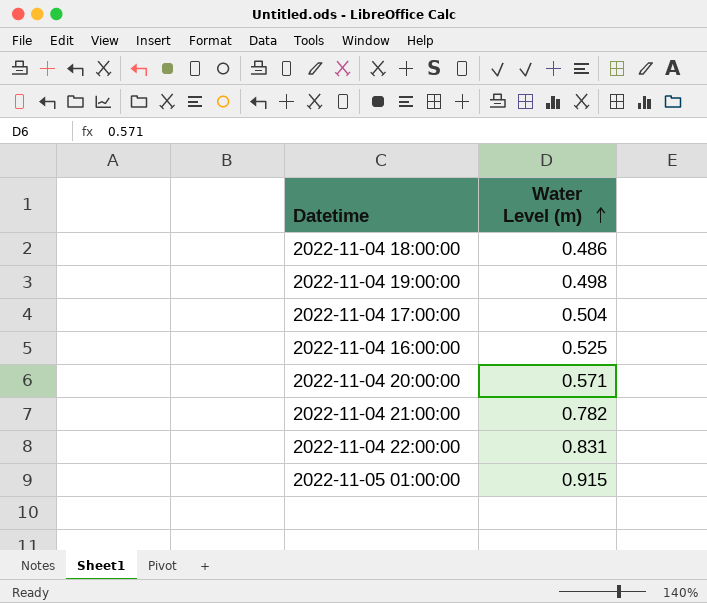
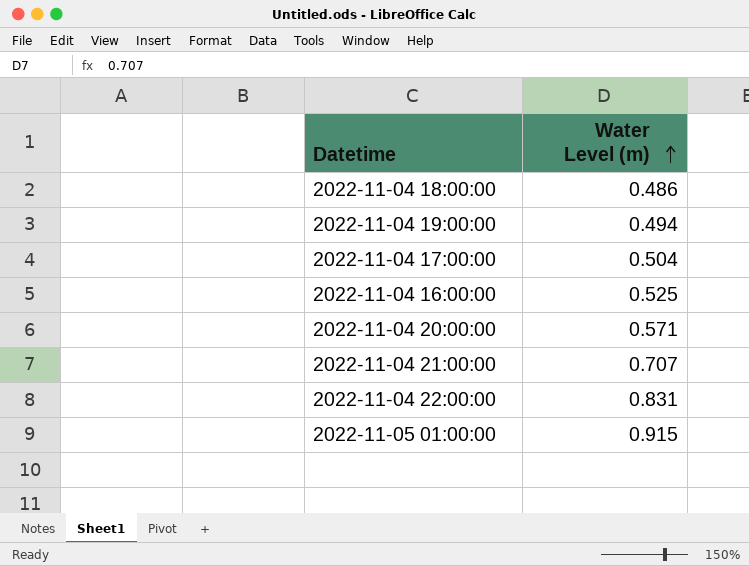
2022-11-04 19:00:00 | Water Level (m): 0.498 -> 0.494
2022-11-04 21:00:00 | Water Level (m): 0.782 -> 0.707

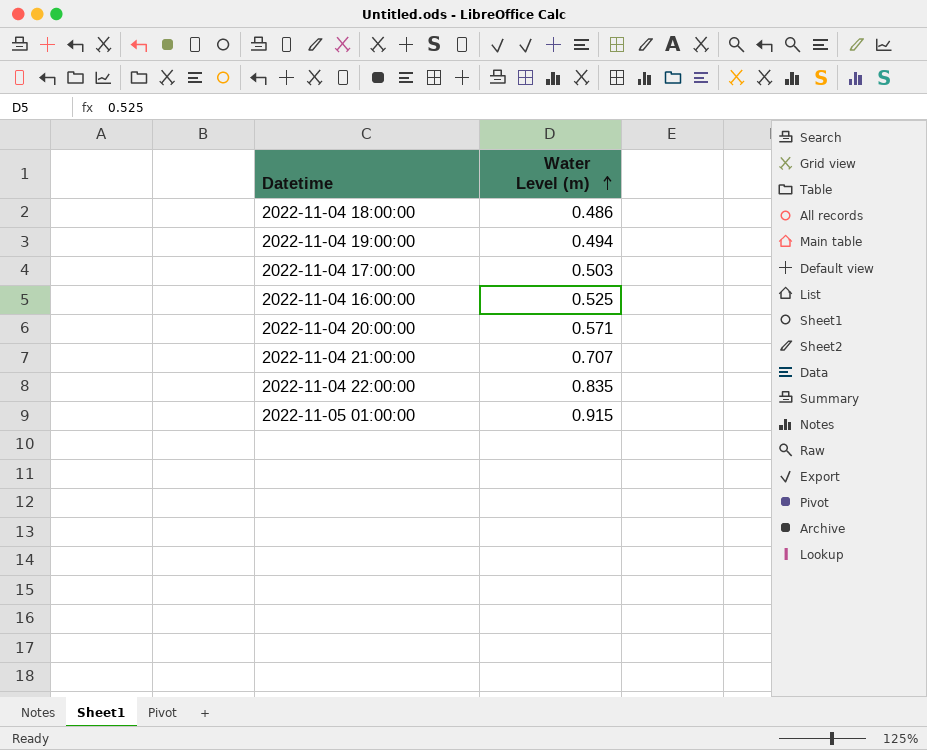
2022-11-04 17:00:00 | Water Level (m): 0.504 -> 0.503
2022-11-04 22:00:00 | Water Level (m): 0.831 -> 0.835

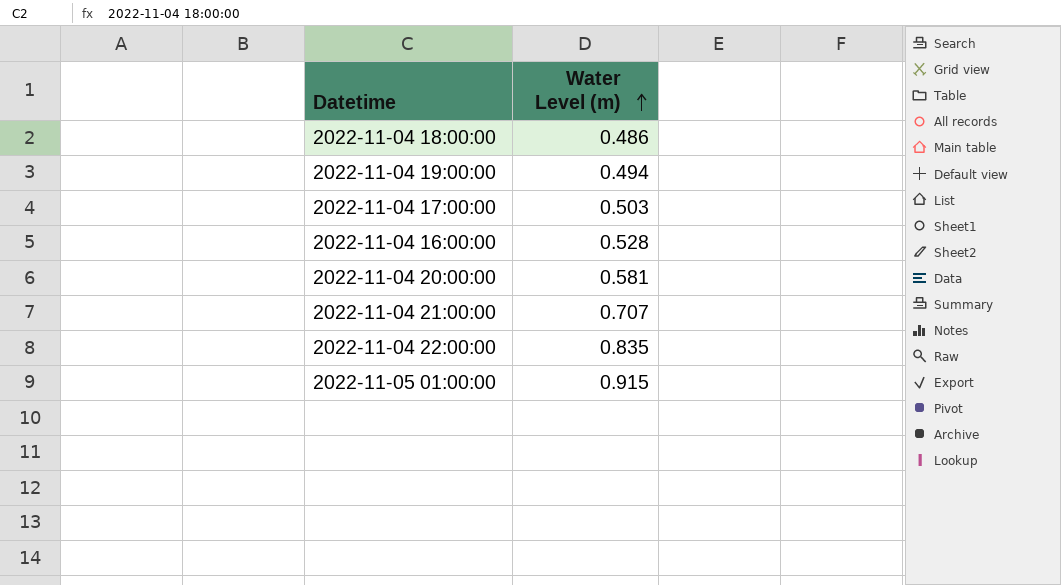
2022-11-04 16:00:00 | Water Level (m): 0.525 -> 0.528
2022-11-04 20:00:00 | Water Level (m): 0.571 -> 0.581

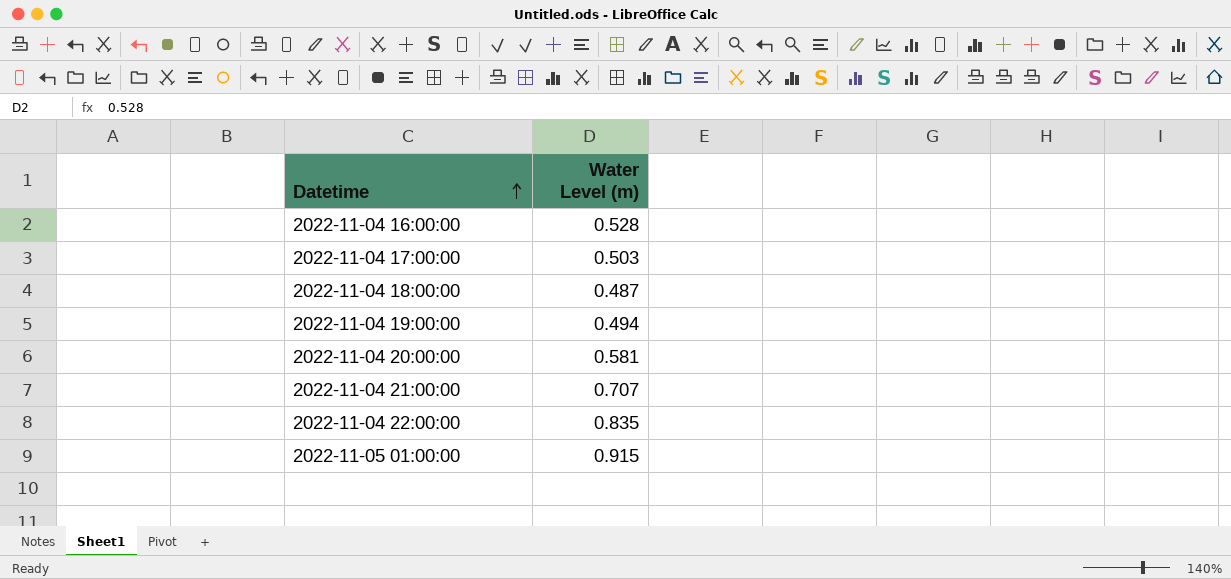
row order: Water Level (m) ascending -> Datetime ascending
2022-11-04 18:00:00 | Water Level (m): 0.486 -> 0.487

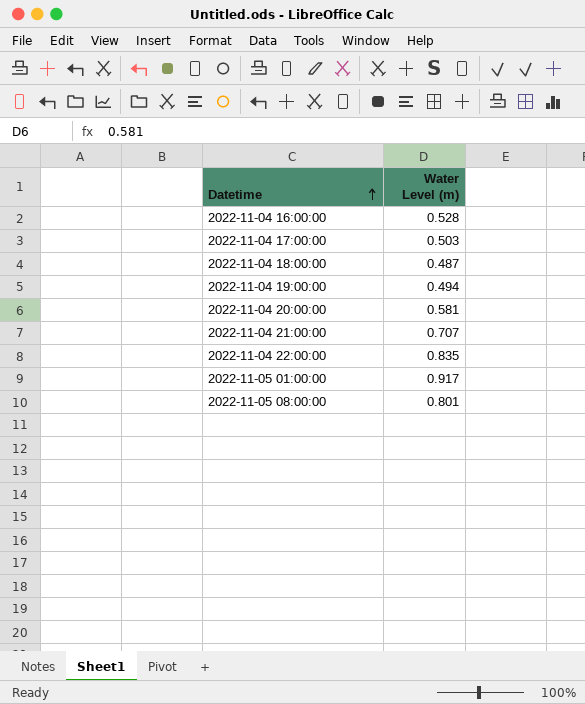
2022-11-05 01:00:00 | Water Level (m): 0.915 -> 0.917
row 2022-11-05 08:00:00: none -> 0.801

